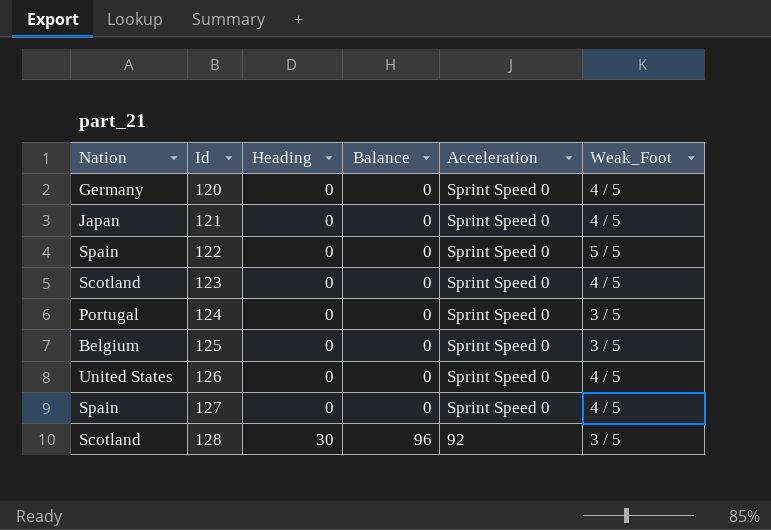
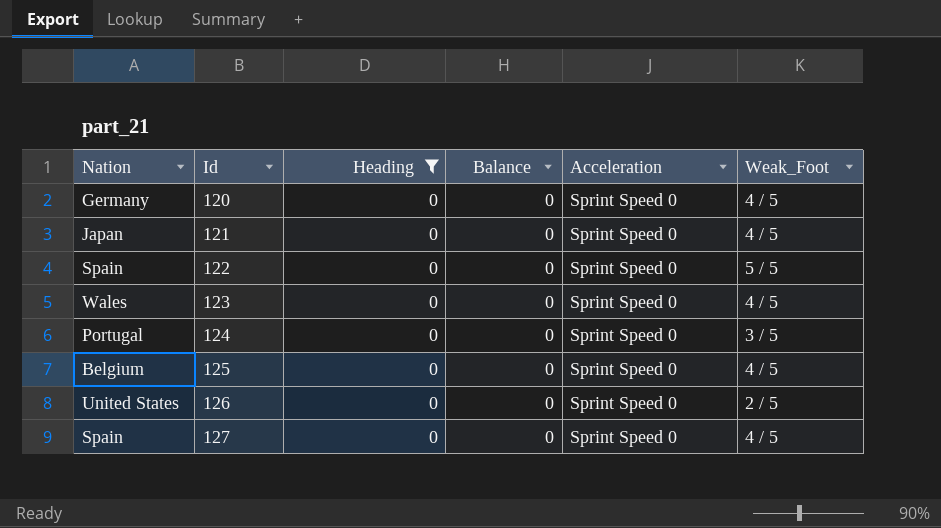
filter: none -> Heading = 0
123 | Nation: Scotland -> Wales
125 | Weak_Foot: 3 / 5 -> 4 / 5
126 | Weak_Foot: 4 / 5 -> 2 / 5

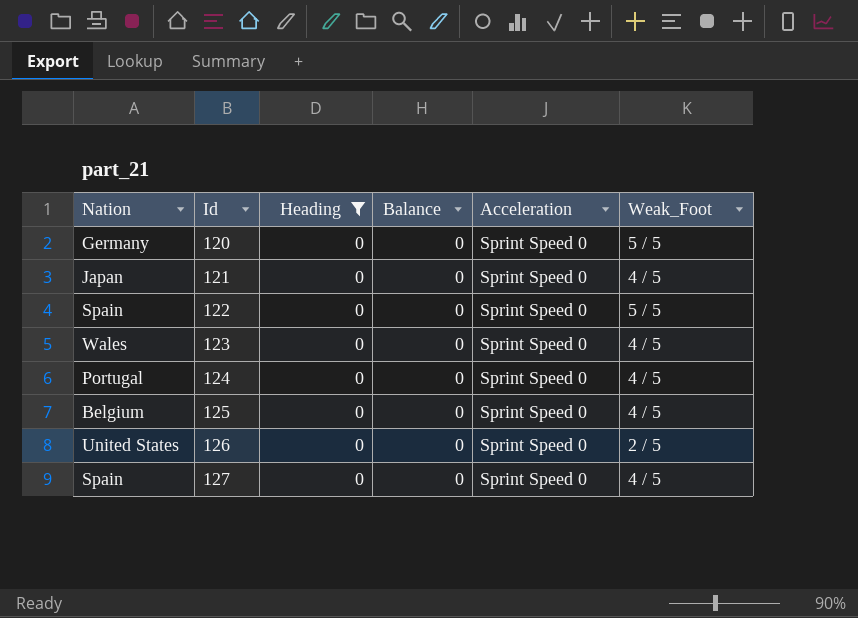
120 | Weak_Foot: 4 / 5 -> 5 / 5
124 | Weak_Foot: 3 / 5 -> 4 / 5

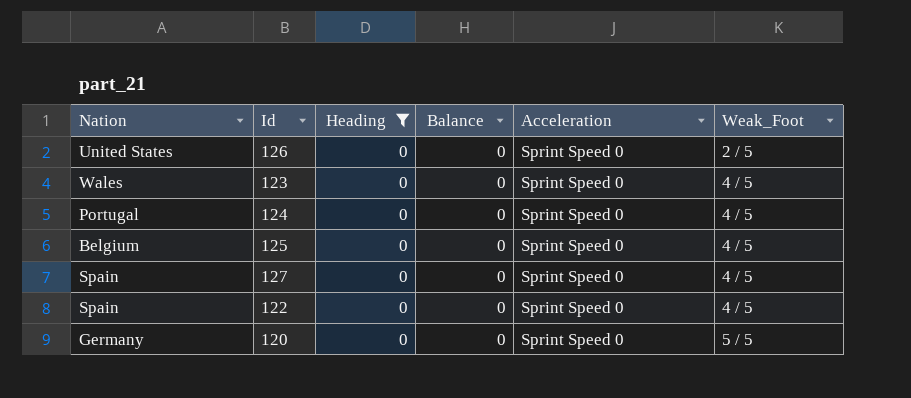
row order: Id ascending -> Weak_Foot ascending
row 121: Japan | 0 | 0 | Sprint Speed 0 | 4 / 5 -> none
122 | Weak_Foot: 5 / 5 -> 4 / 5

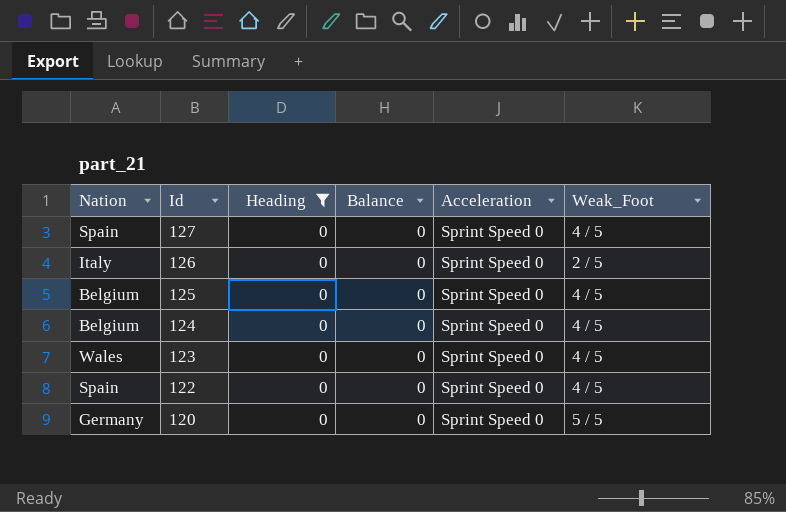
row order: Weak_Foot ascending -> Id descending
126 | Nation: United States -> Italy
124 | Nation: Portugal -> Belgium

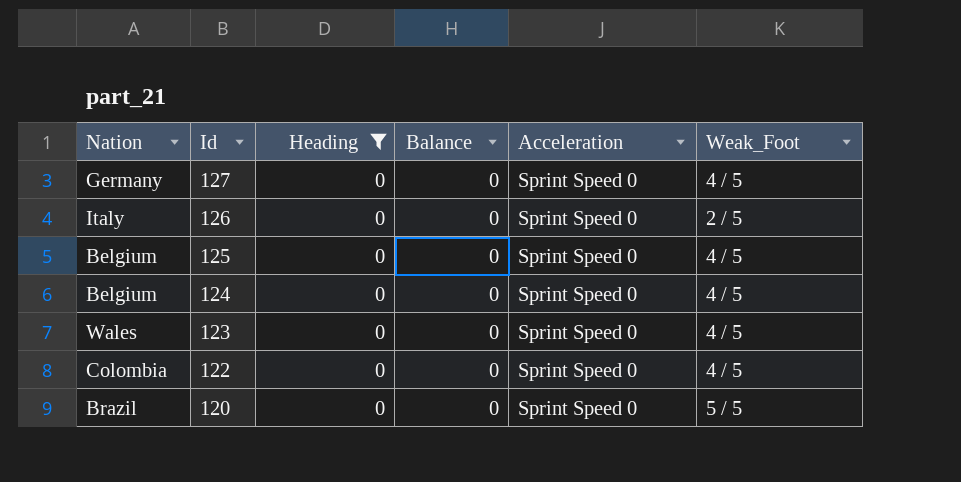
127 | Nation: Spain -> Germany
122 | Nation: Spain -> Colombia
120 | Nation: Germany -> Brazil

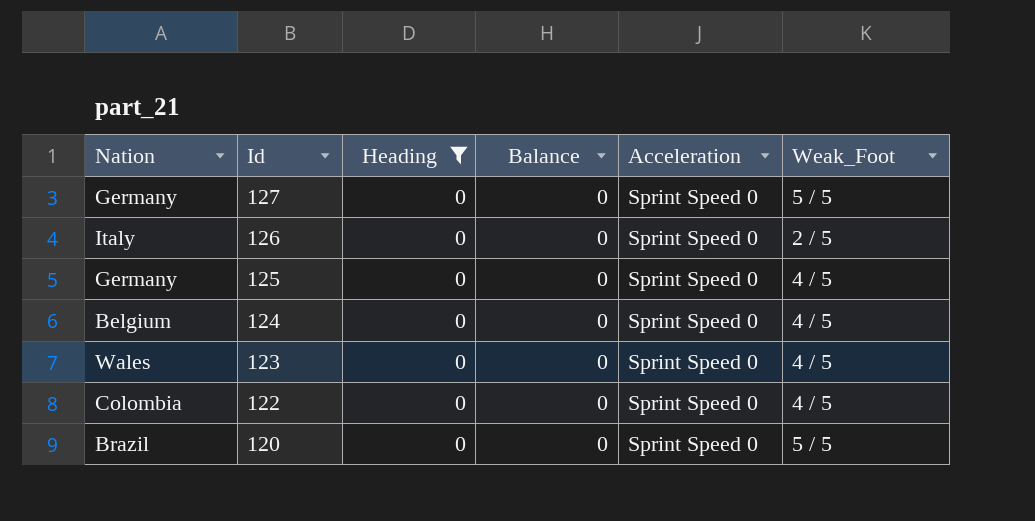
127 | Weak_Foot: 4 / 5 -> 5 / 5
125 | Nation: Belgium -> Germany

